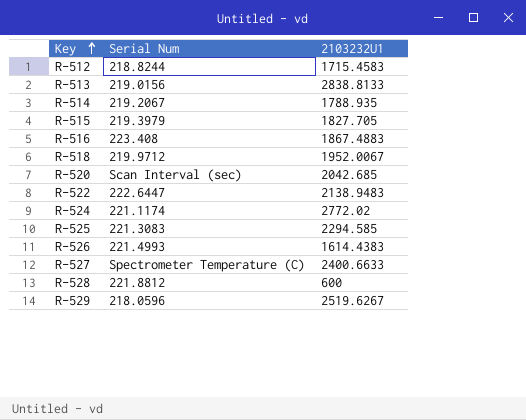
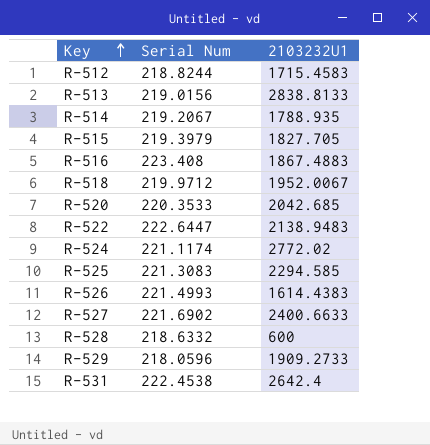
R-520 | Serial Num: Scan Interval (sec) -> 220.3533
R-527 | Serial Num: Spectrometer Temperature (C) -> 221.6902
R-528 | Serial Num: 221.8812 -> 218.6332
R-529 | 2103232U1: 2519.6267 -> 1909.2733
row R-531: none -> 222.4538 | 2642.4

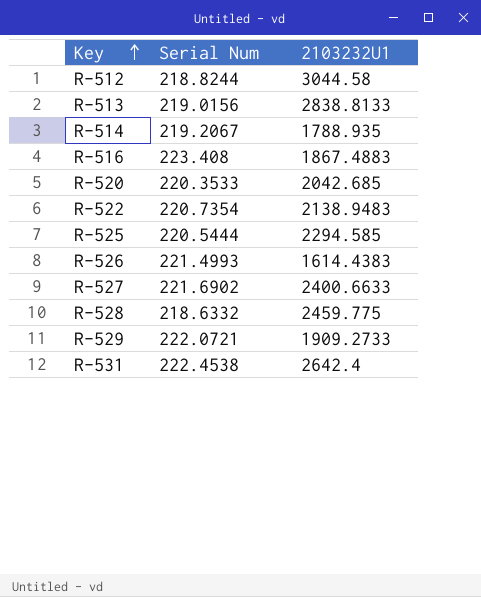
row R-515: 219.3979 | 1827.705 -> none
row R-518: 219.9712 | 1952.0067 -> none
row R-524: 221.1174 | 2772.02 -> none
R-512 | 2103232U1: 1715.4583 -> 3044.58
R-522 | Serial Num: 222.6447 -> 220.7354
R-525 | Serial Num: 221.3083 -> 220.5444
R-528 | 2103232U1: 600 -> 2459.775
R-529 | Serial Num: 218.0596 -> 222.0721

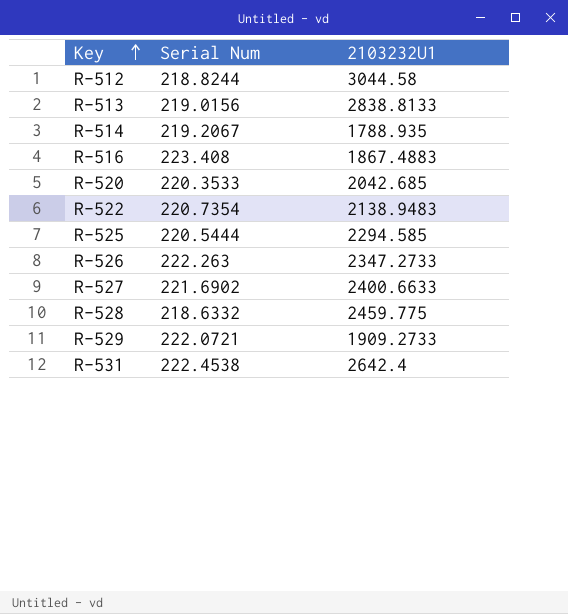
R-526 | Serial Num: 221.4993 -> 222.263
R-526 | 2103232U1: 1614.4383 -> 2347.2733

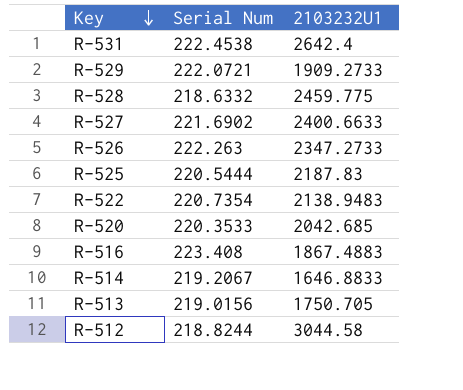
row order: Key ascending -> Key descending
R-525 | 2103232U1: 2294.585 -> 2187.83
R-514 | 2103232U1: 1788.935 -> 1646.8833
R-513 | 2103232U1: 2838.8133 -> 1750.705

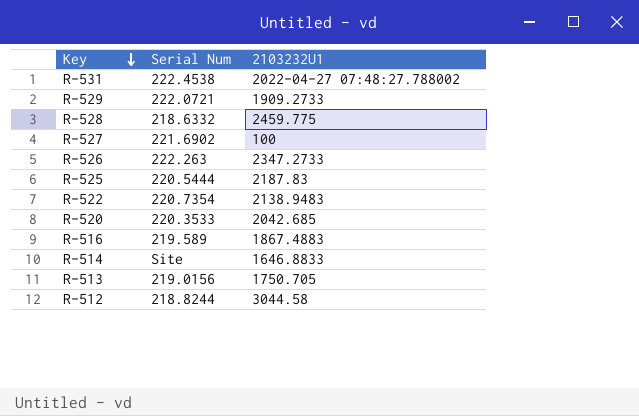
R-531 | 2103232U1: 2642.4 -> 2022-04-27 07:48:27.788002
R-527 | 2103232U1: 2400.6633 -> 100
R-516 | Serial Num: 223.408 -> 219.589
R-514 | Serial Num: 219.2067 -> Site

